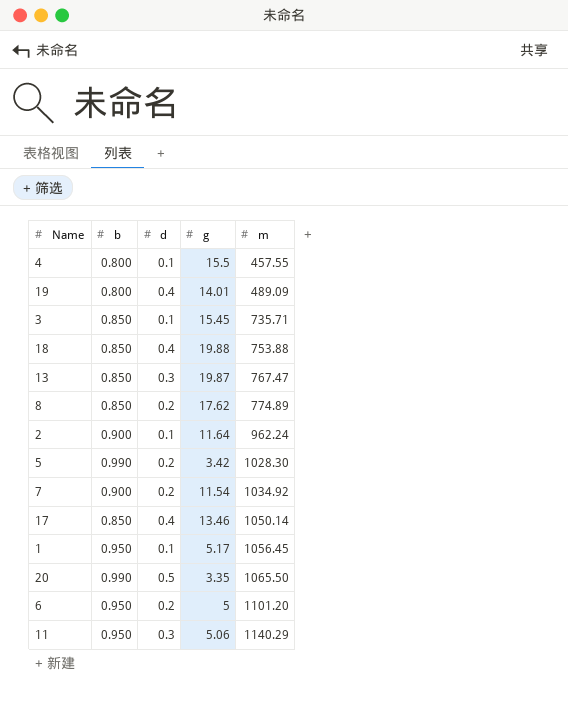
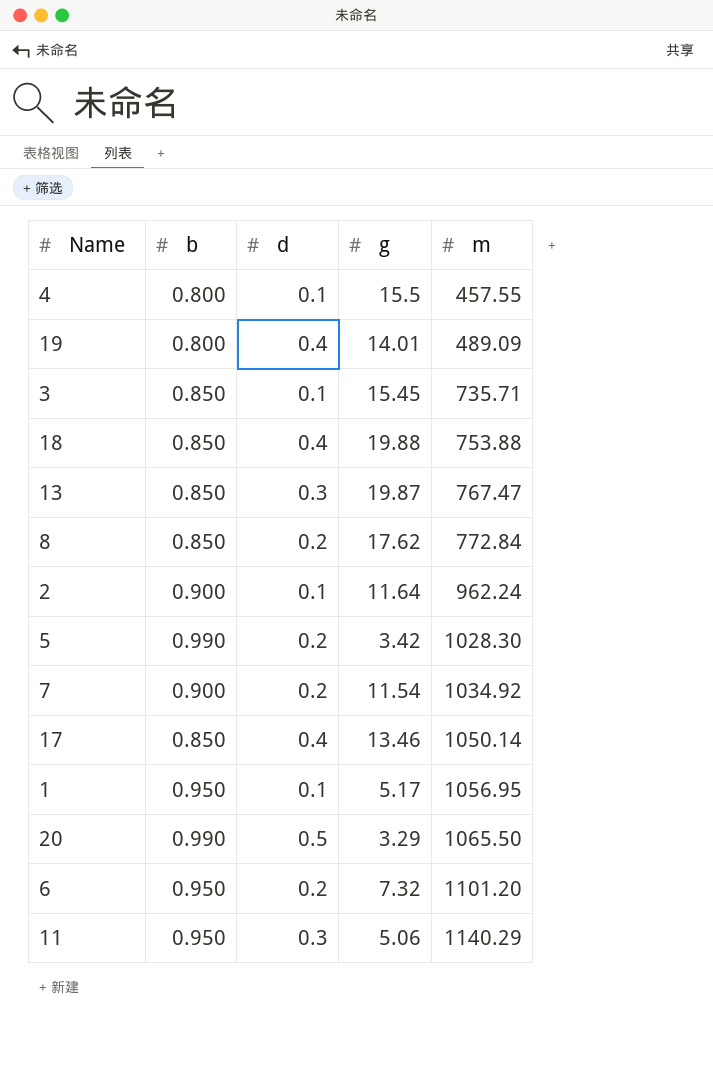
8 | m: 774.89 -> 772.84
1 | m: 1056.45 -> 1056.95
20 | g: 3.35 -> 3.29
6 | g: 5 -> 7.32

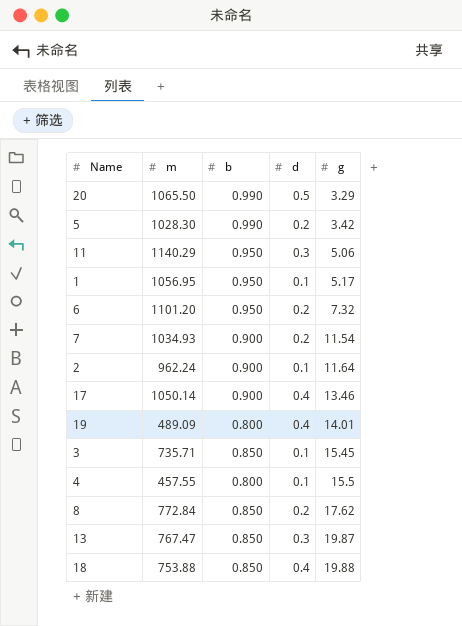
row order: m ascending -> g ascending
column m | position: 5 -> 2
7 | m: 1034.92 -> 1034.93
17 | b: 0.850 -> 0.900

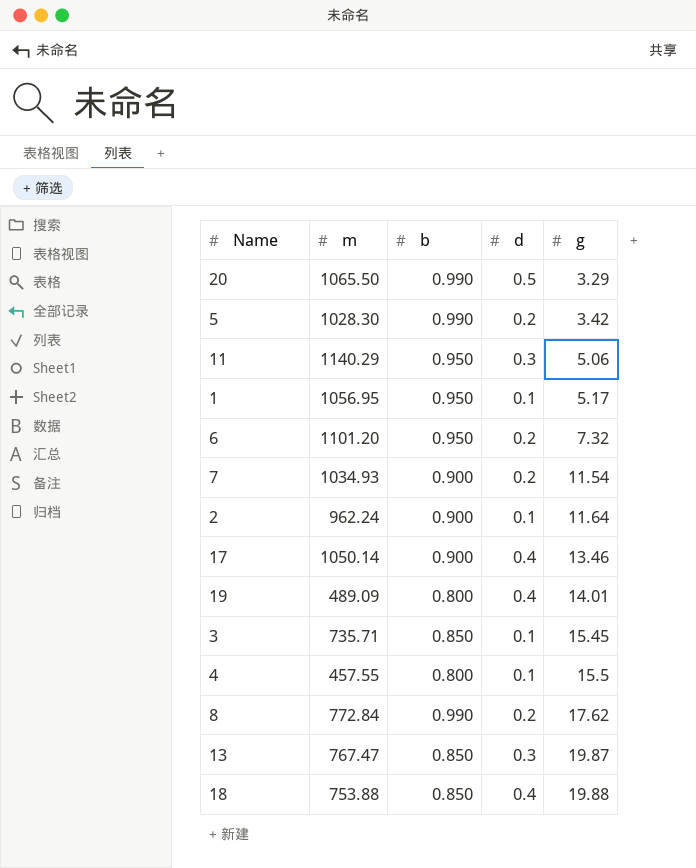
8 | b: 0.850 -> 0.990

